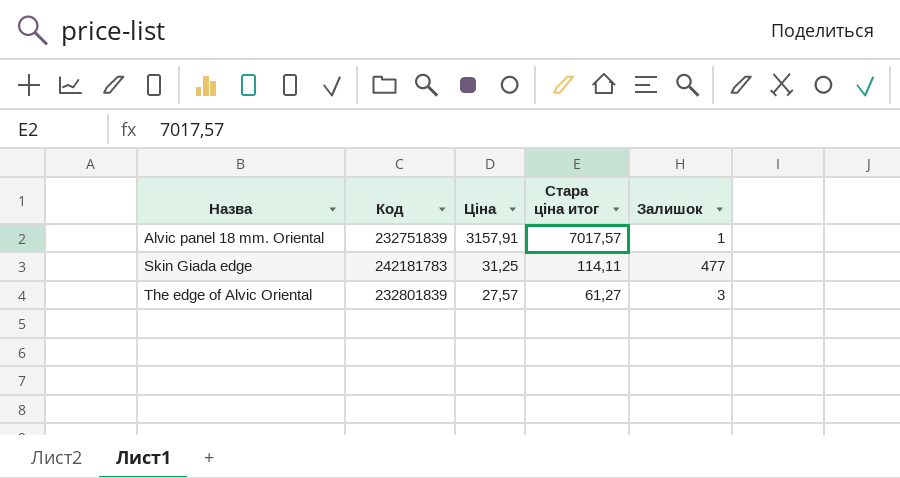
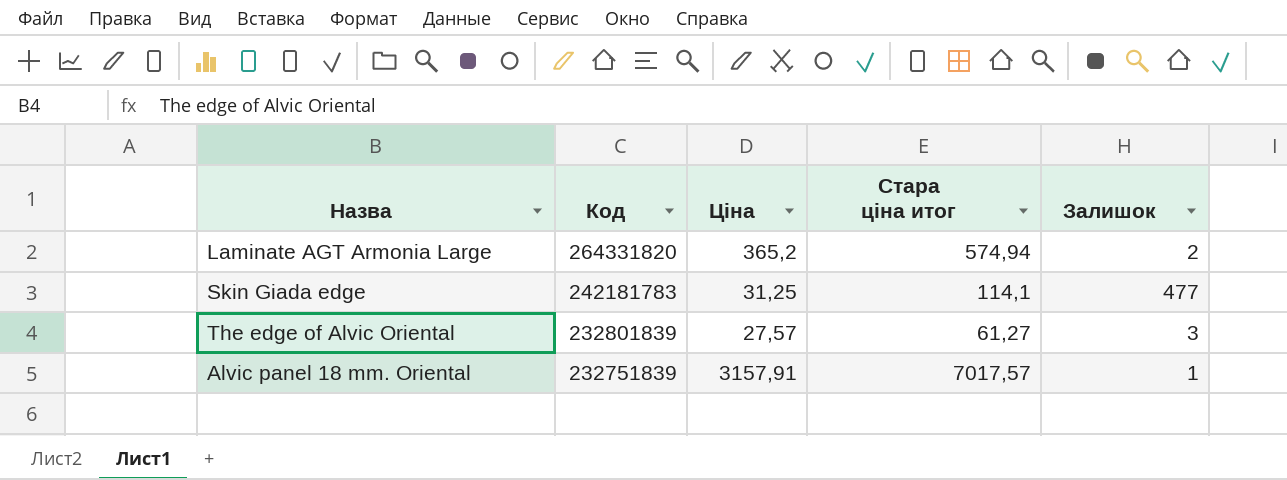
row order: Назва ascending -> Код descending
row Laminate AGT Armonia Large: none -> 264331820 | 365,2 | 574,94 | 2
Skin Giada edge | Стара ціна итог: 114,11 -> 114,1

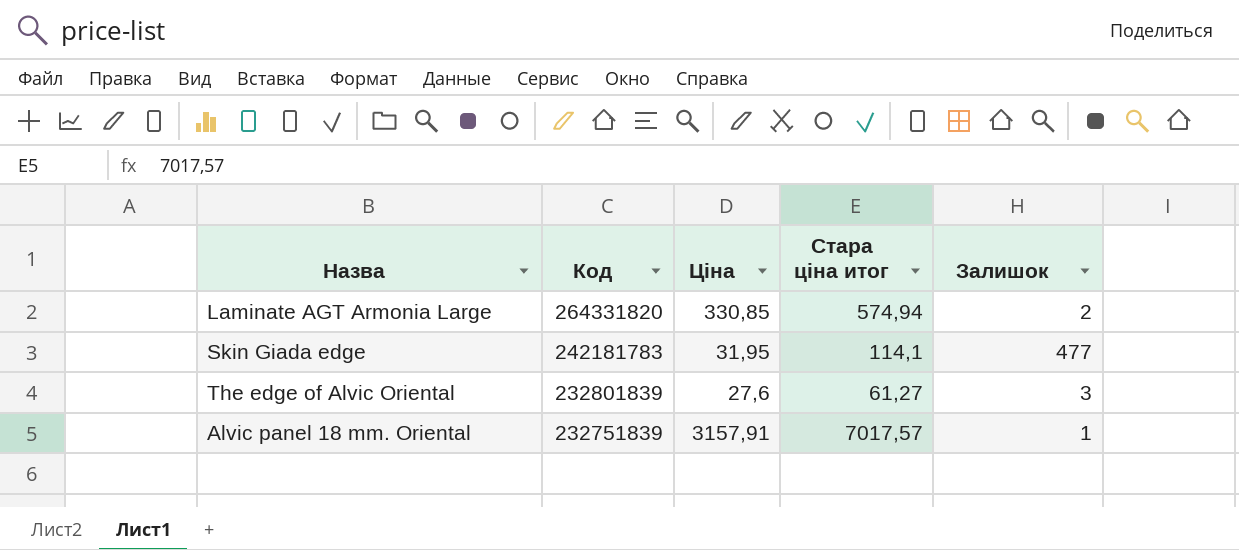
Laminate AGT Armonia Large | Ціна: 365,2 -> 330,85
Skin Giada edge | Ціна: 31,25 -> 31,95
The edge of Alvic Oriental | Ціна: 27,57 -> 27,6

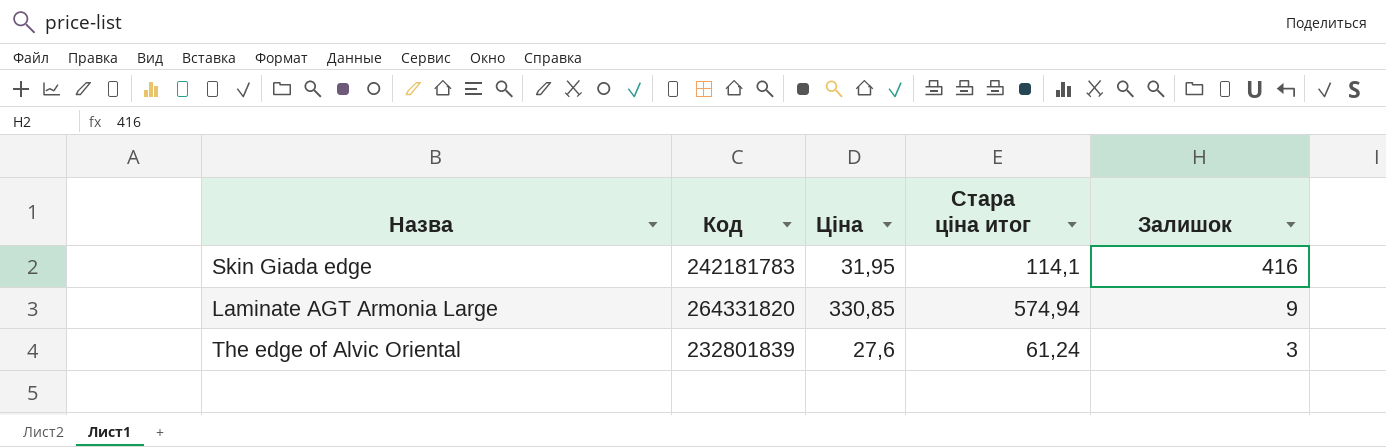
row order: Код descending -> Залишок descending
row Alvic panel 18 mm. Oriental: 232751839 | 3157,91 | 7017,57 | 1 -> none
Skin Giada edge | Залишок: 477 -> 416
Laminate AGT Armonia Large | Залишок: 2 -> 9
The edge of Alvic Oriental | Стара ціна итог: 61,27 -> 61,24

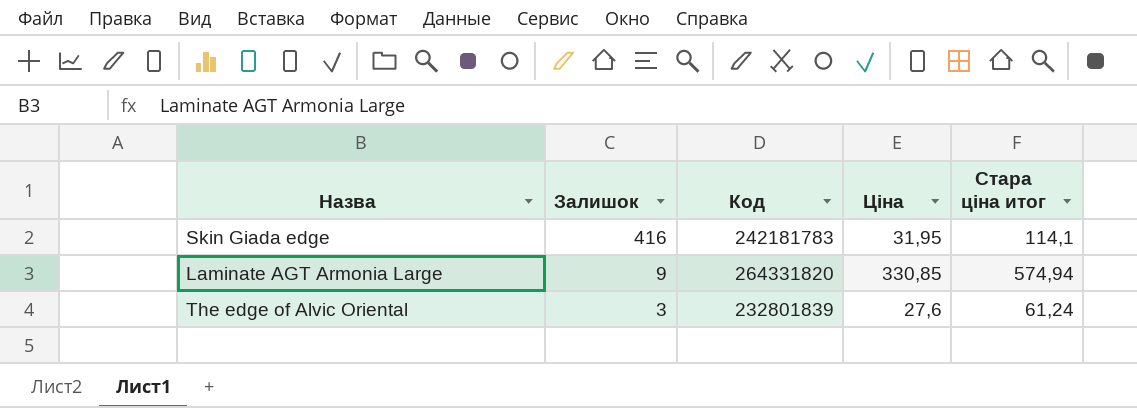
column Залишок | position: 5 -> 2

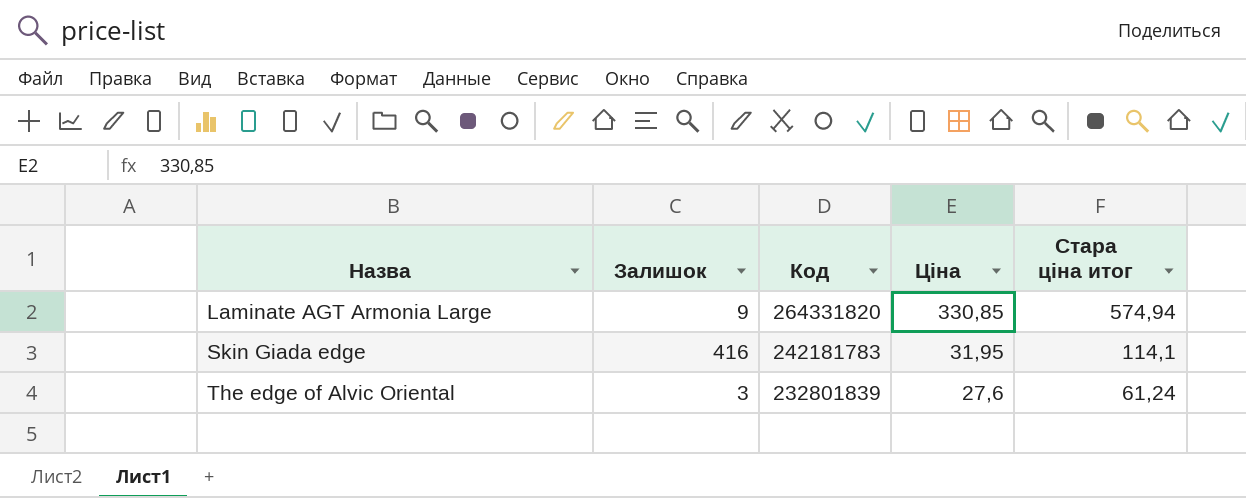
row order: Залишок descending -> Назва ascending

